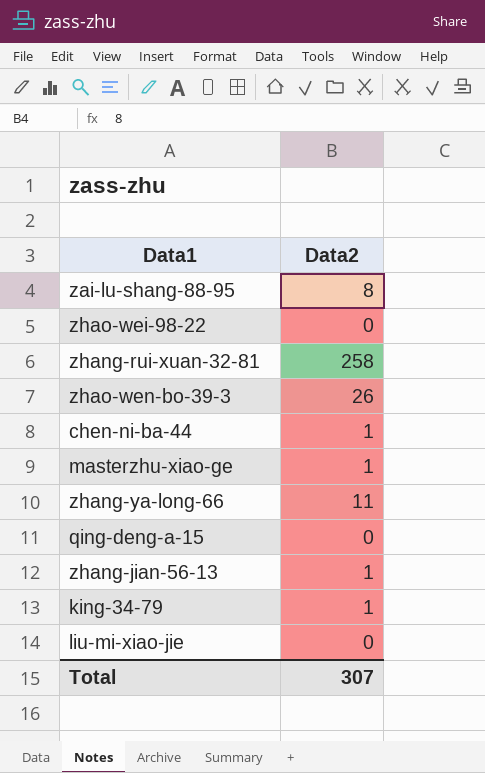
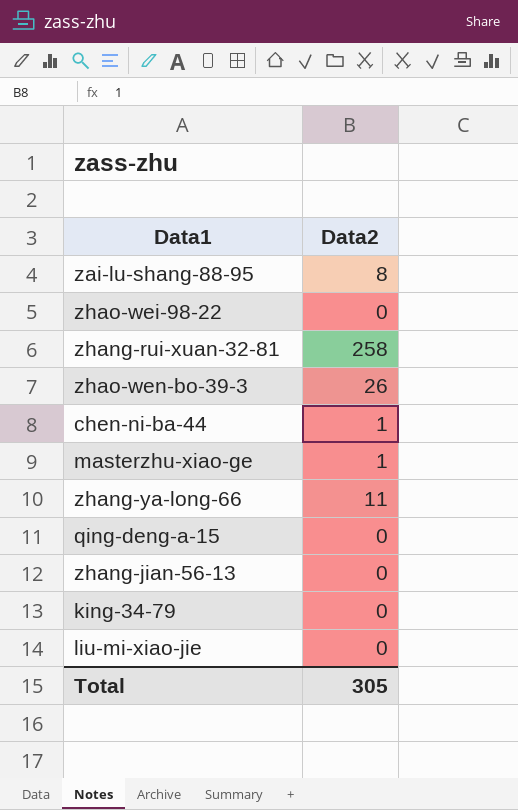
zhang-jian-56-13 | Data2: 1 -> 0
king-34-79 | Data2: 1 -> 0
Total | Data2: 307 -> 305

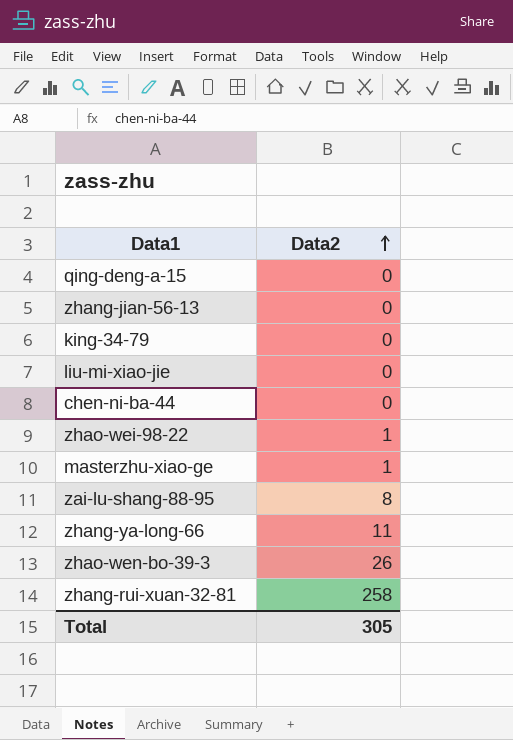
row order: none -> Data2 ascending
chen-ni-ba-44 | Data2: 1 -> 0
zhao-wei-98-22 | Data2: 0 -> 1

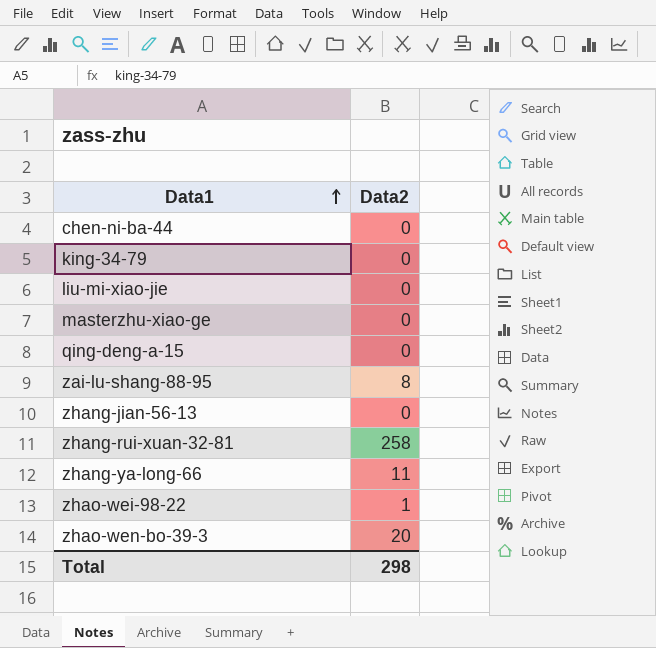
row order: Data2 ascending -> Data1 ascending
masterzhu-xiao-ge | Data2: 1 -> 0
zhao-wen-bo-39-3 | Data2: 26 -> 20
Total | Data2: 305 -> 298

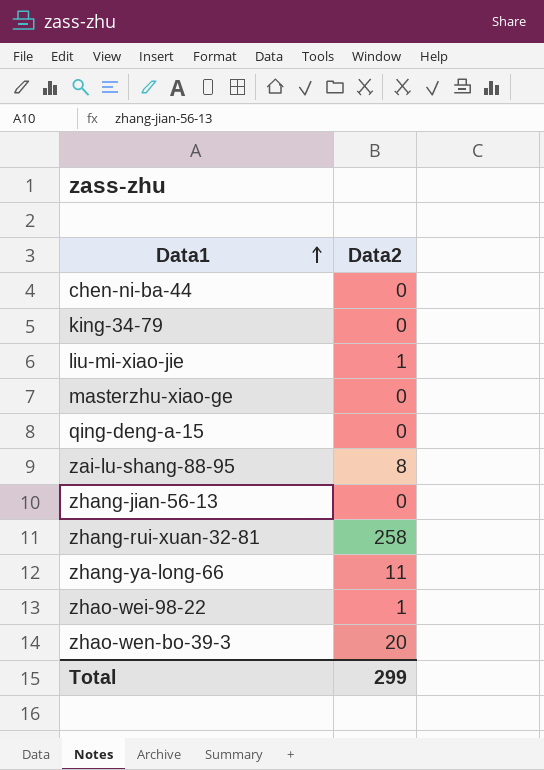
liu-mi-xiao-jie | Data2: 0 -> 1
Total | Data2: 298 -> 299

